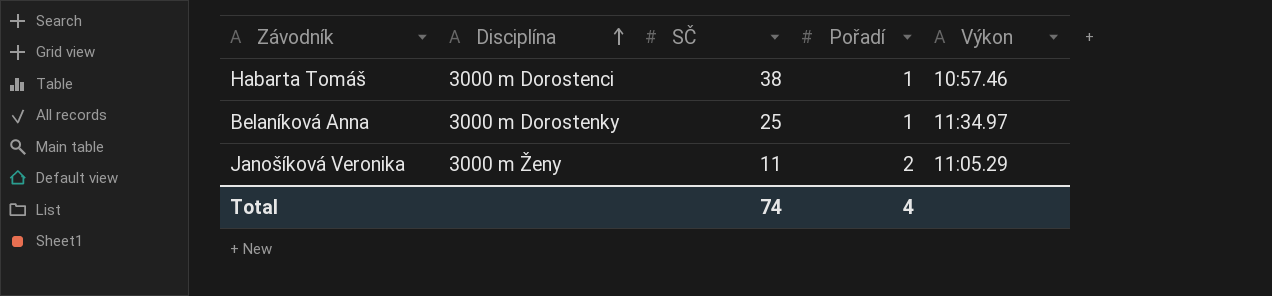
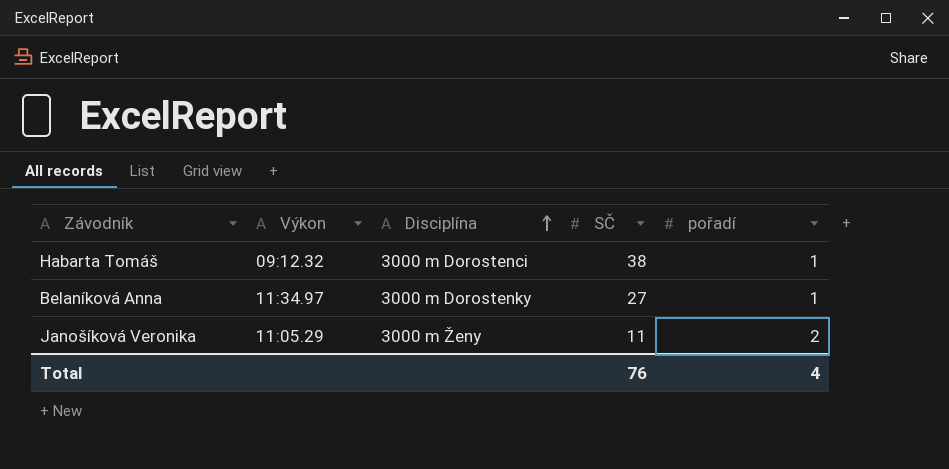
column Výkon | position: 5 -> 2
column name: Pořadí -> pořadí
Habarta Tomáš | Výkon: 10:57.46 -> 09:12.32
Belaníková Anna | SČ: 25 -> 27
Total | SČ: 74 -> 76

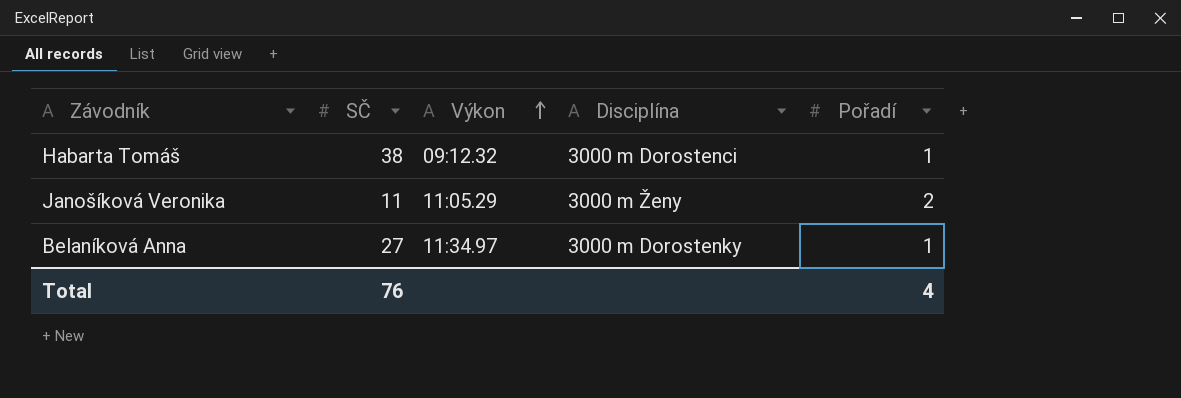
row order: Disciplína ascending -> Výkon ascending
column SČ | position: 4 -> 2
column name: pořadí -> Pořadí

